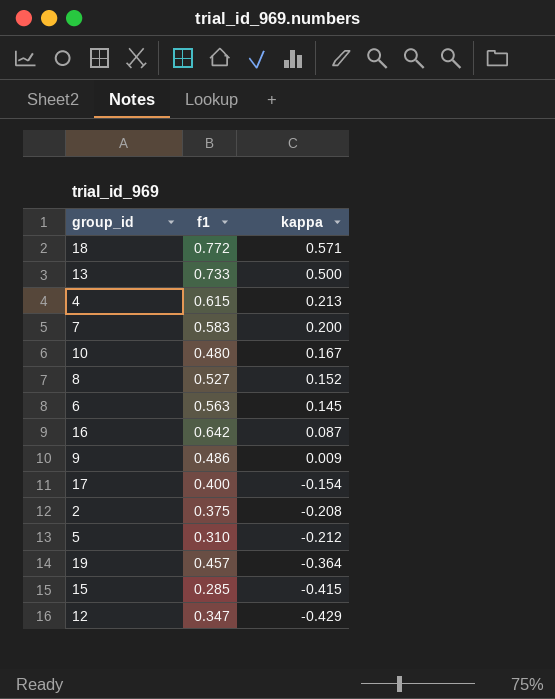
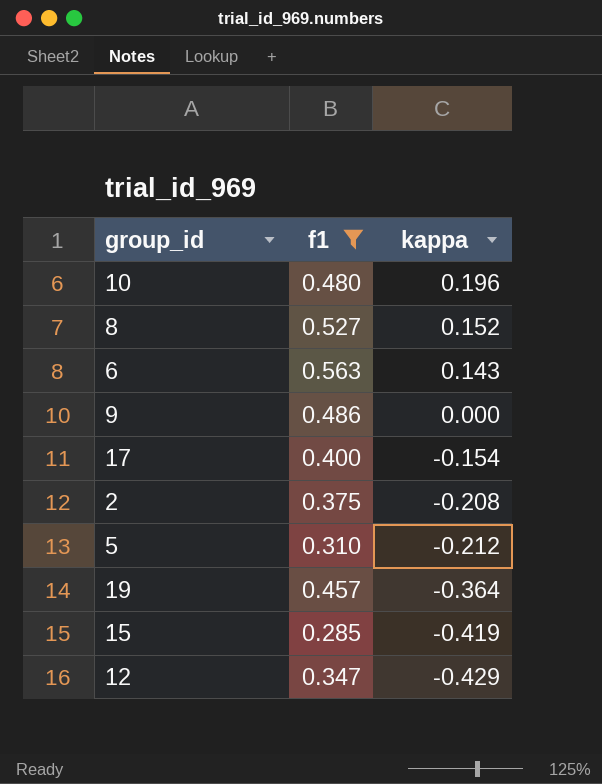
filter: none -> f1 <= 0.563
10 | kappa: 0.167 -> 0.196
6 | kappa: 0.145 -> 0.143
9 | kappa: 0.009 -> 0.000
15 | kappa: -0.415 -> -0.419

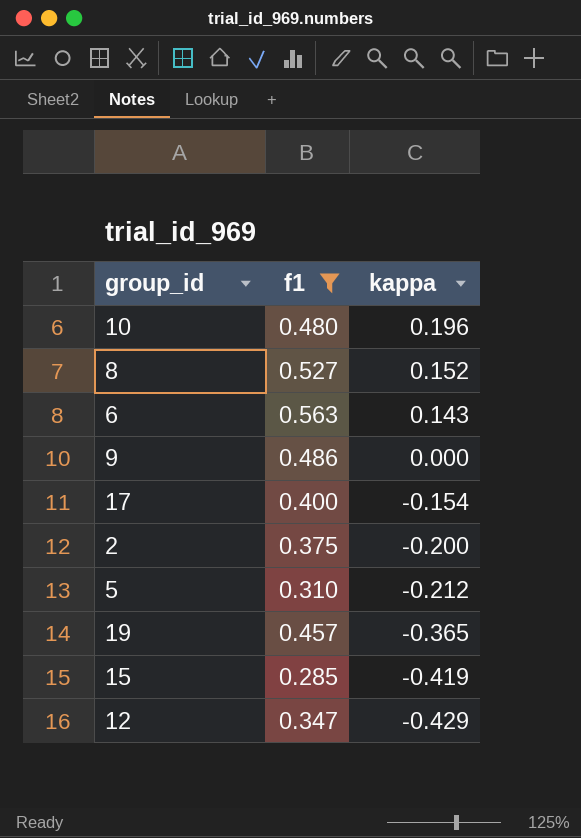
2 | kappa: -0.208 -> -0.200
19 | kappa: -0.364 -> -0.365

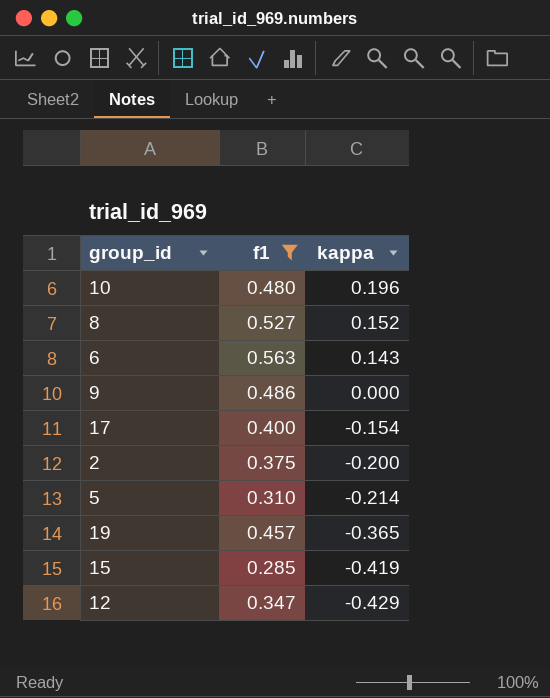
5 | kappa: -0.212 -> -0.214

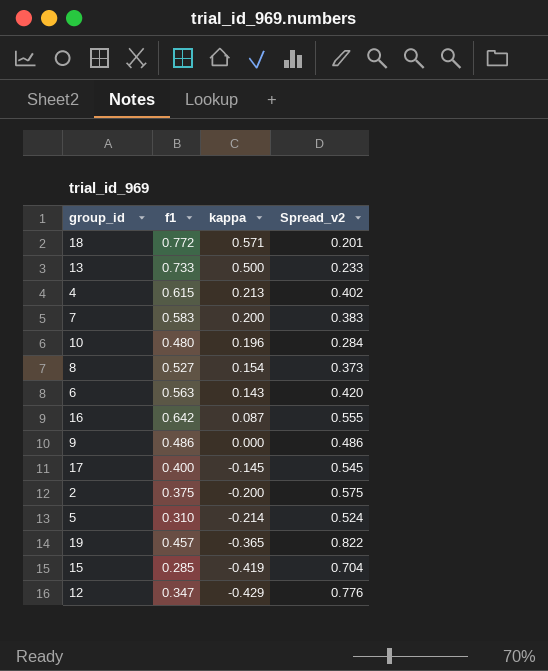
filter: f1 <= 0.563 -> none
column Spread_v2 | formula: none -> [f1] - [kappa]
8 | kappa: 0.152 -> 0.154
17 | kappa: -0.154 -> -0.145

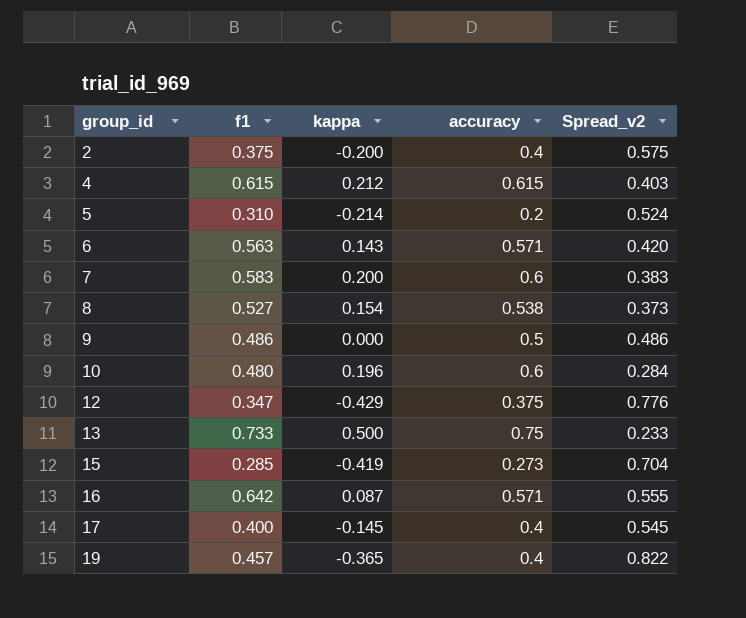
row order: kappa descending -> group_id ascending
column accuracy | position: none -> 4
row 18: 0.772 | 0.571 | 0.201 -> none
4 | kappa: 0.213 -> 0.212
4 | Spread_v2: 0.402 -> 0.403

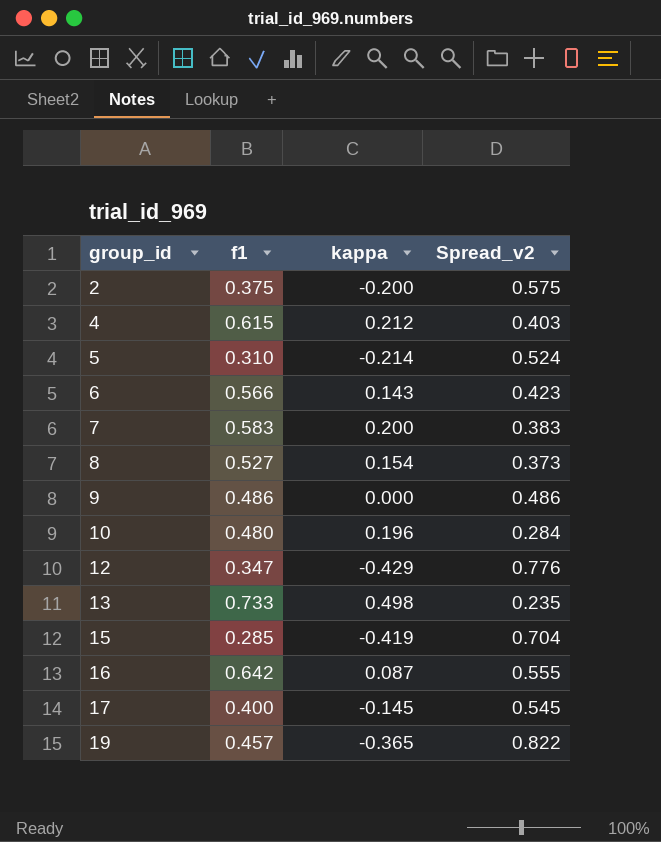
column accuracy | position: 4 -> none
6 | f1: 0.563 -> 0.566
6 | Spread_v2: 0.420 -> 0.423
13 | kappa: 0.500 -> 0.498
13 | Spread_v2: 0.233 -> 0.235

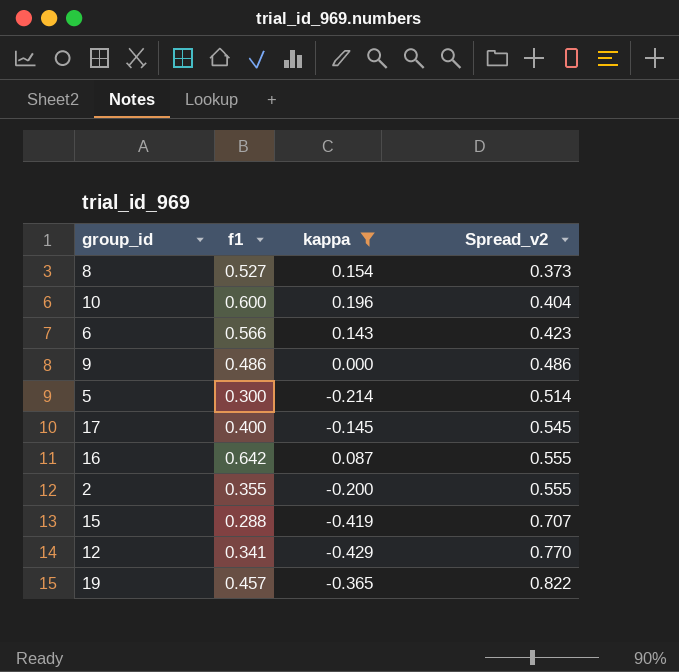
filter: none -> kappa <= 0.196
row order: group_id ascending -> Spread_v2 ascending
10 | f1: 0.480 -> 0.600
10 | Spread_v2: 0.284 -> 0.404
5 | f1: 0.310 -> 0.300
5 | Spread_v2: 0.524 -> 0.514
2 | f1: 0.375 -> 0.355
2 | Spread_v2: 0.575 -> 0.555
15 | f1: 0.285 -> 0.288
15 | Spread_v2: 0.704 -> 0.707
12 | f1: 0.347 -> 0.341
12 | Spread_v2: 0.776 -> 0.770

